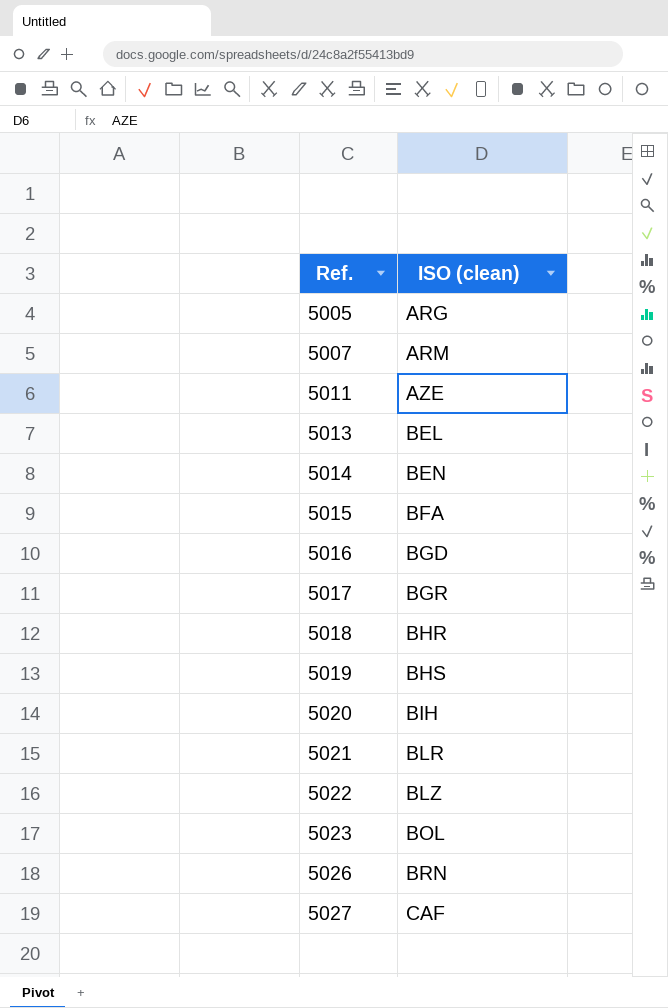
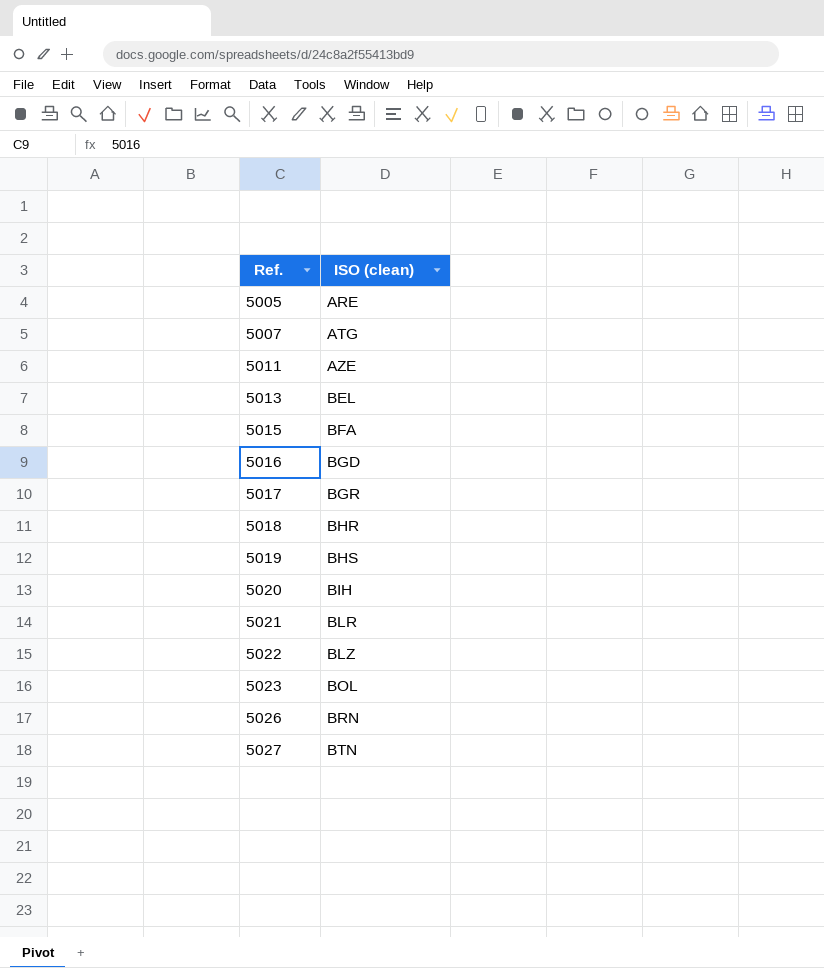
row 5014: BEN -> none
5005 | ISO (clean): ARG -> ARE
5007 | ISO (clean): ARM -> ATG
5027 | ISO (clean): CAF -> BTN

